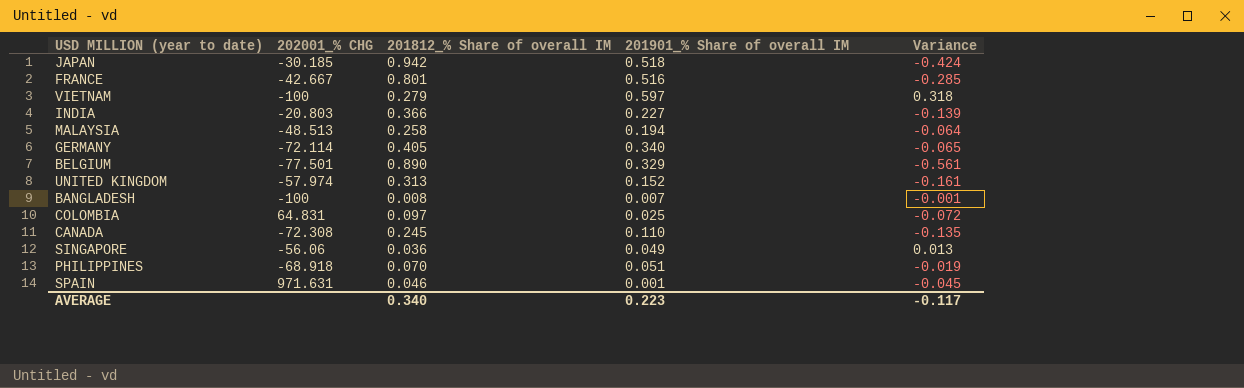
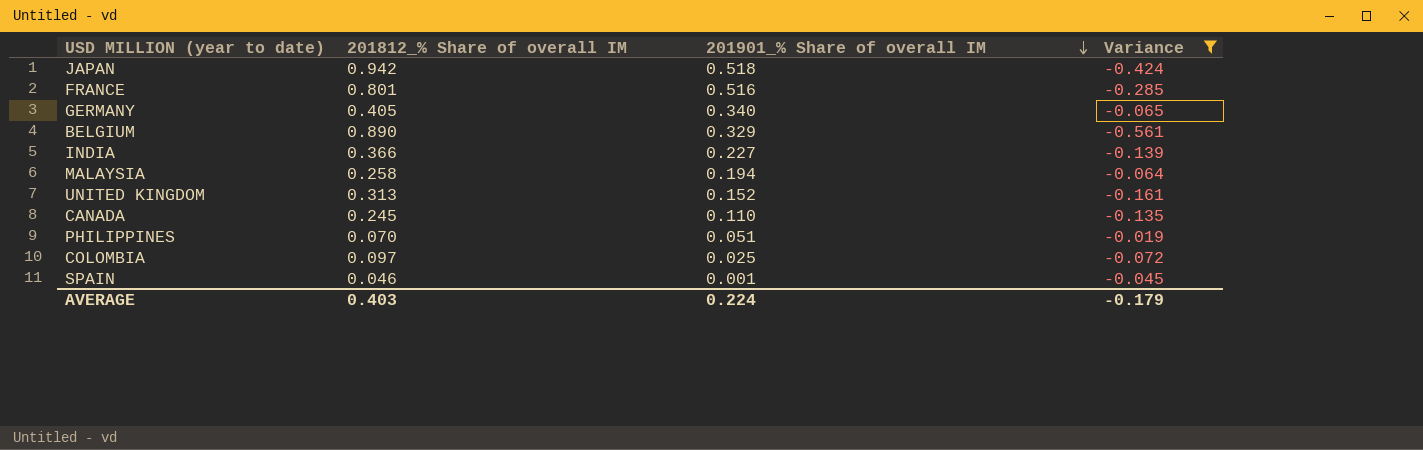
filter: none -> Variance <= -0.019
row order: none -> 201901_% Share of overall IM descending
column 202001_% CHG | position: 2 -> none
AVERAGE | 201812_% Share of overall IM: 0.340 -> 0.403
AVERAGE | 201901_% Share of overall IM: 0.223 -> 0.224
AVERAGE | Variance: -0.117 -> -0.179

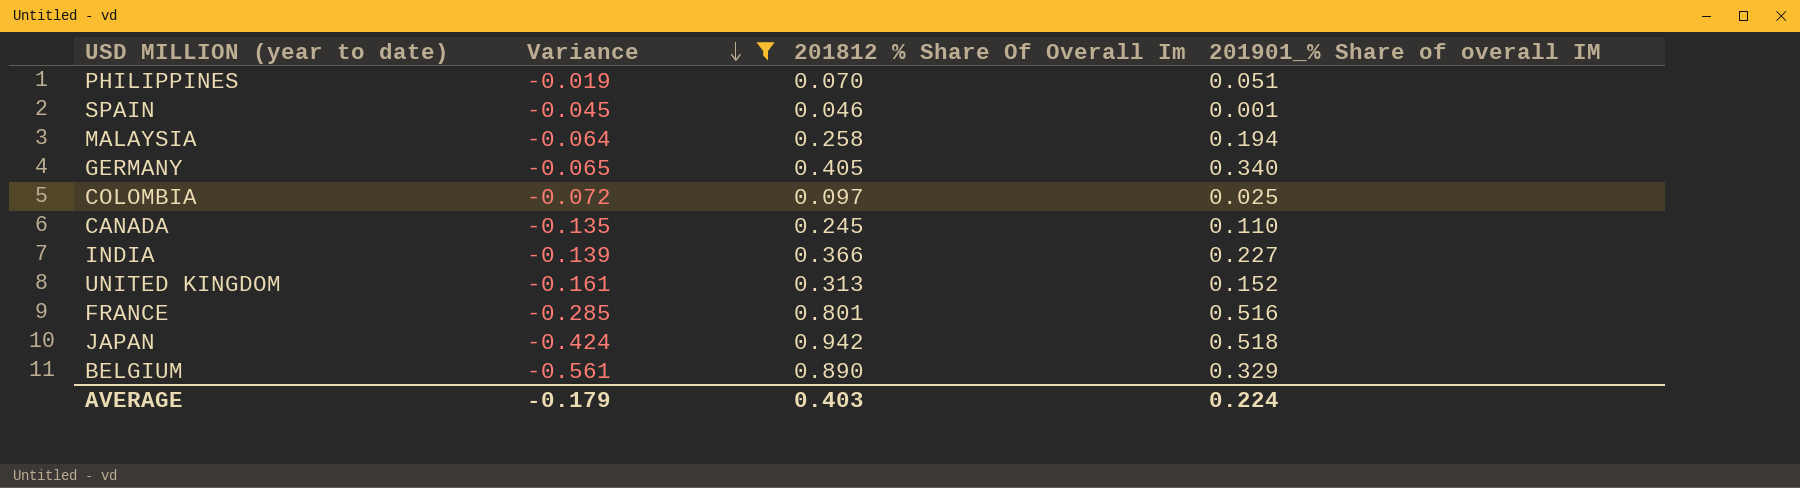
row order: 201901_% Share of overall IM descending -> Variance descending
column Variance | position: 4 -> 2
column name: 201812_% Share of overall IM -> 201812 % Share Of Overall Im

